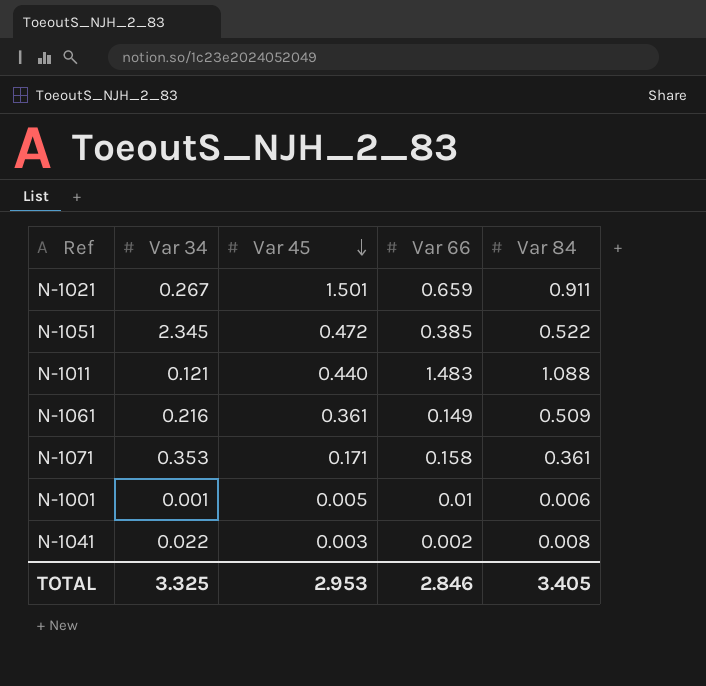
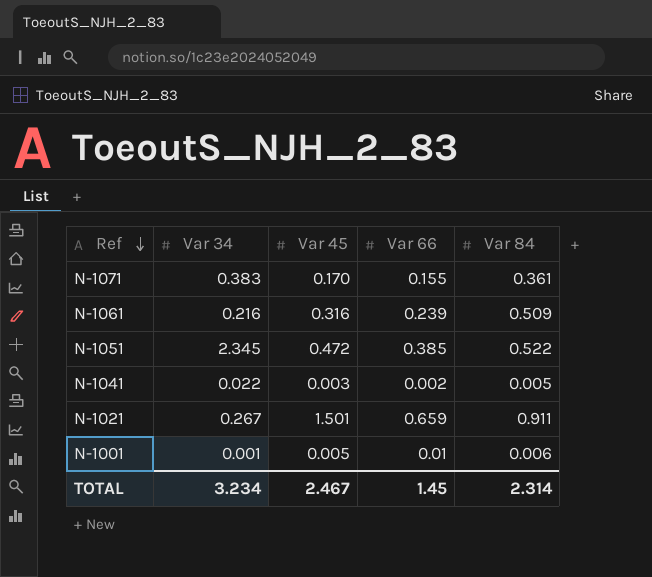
row order: Var 45 descending -> Ref descending
row N-1011: 0.121 | 0.440 | 1.483 | 1.088 -> none
N-1071 | Var 34: 0.353 -> 0.383
N-1071 | Var 45: 0.171 -> 0.170
N-1071 | Var 66: 0.158 -> 0.155
N-1061 | Var 45: 0.361 -> 0.316
N-1061 | Var 66: 0.149 -> 0.239
N-1041 | Var 84: 0.008 -> 0.005
TOTAL | Var 34: 3.325 -> 3.234
TOTAL | Var 45: 2.953 -> 2.467
TOTAL | Var 66: 2.846 -> 1.45
TOTAL | Var 84: 3.405 -> 2.314

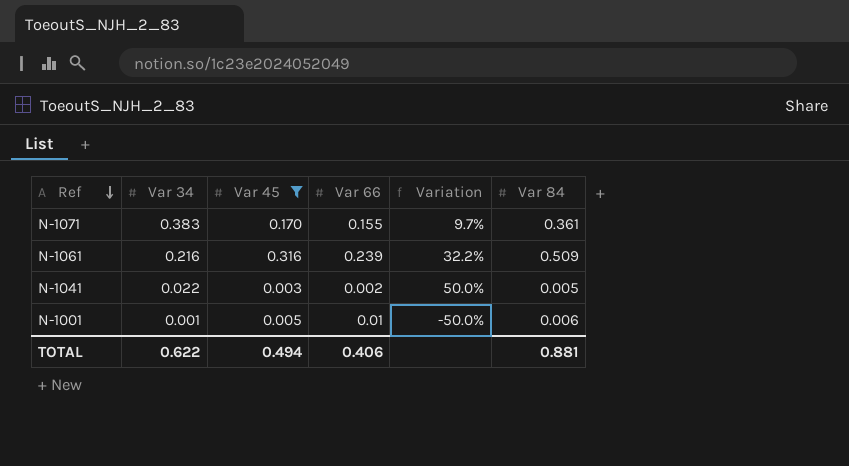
filter: none -> Var 45 <= 0.316
column Variation | formula: none -> ([Var 45] - [Var 66]) / [Var 66]
TOTAL | Var 34: 3.234 -> 0.622
TOTAL | Var 45: 2.467 -> 0.494
TOTAL | Var 66: 1.45 -> 0.406
TOTAL | Var 84: 2.314 -> 0.881

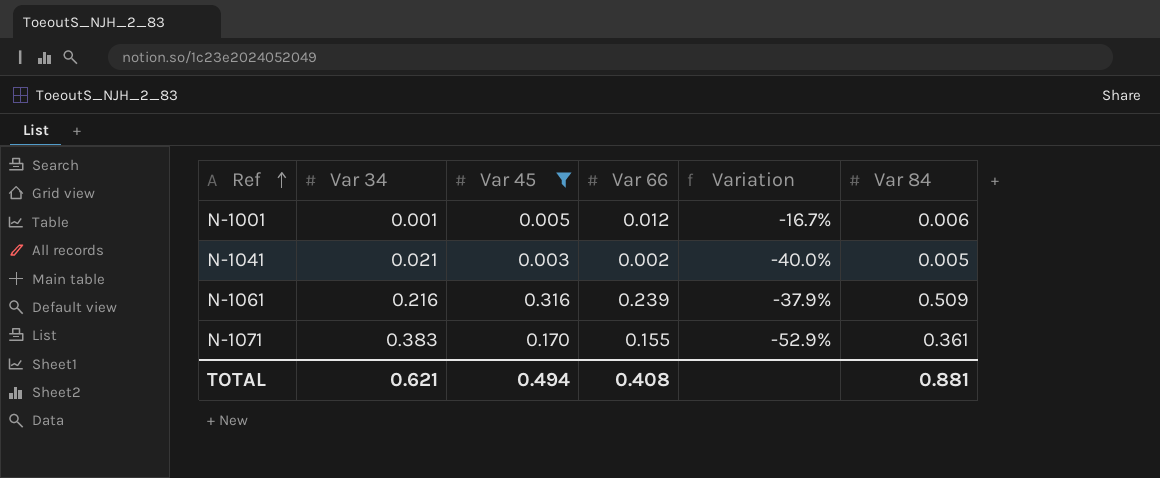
row order: Ref descending -> Ref ascending
column Variation | formula: ([Var 45] - [Var 66]) / [Var 66] -> ([Var 45] - [Var 84]) / [Var 84]
N-1001 | Var 66: 0.01 -> 0.012
N-1041 | Var 34: 0.022 -> 0.021
TOTAL | Var 34: 0.622 -> 0.621
TOTAL | Var 66: 0.406 -> 0.408

